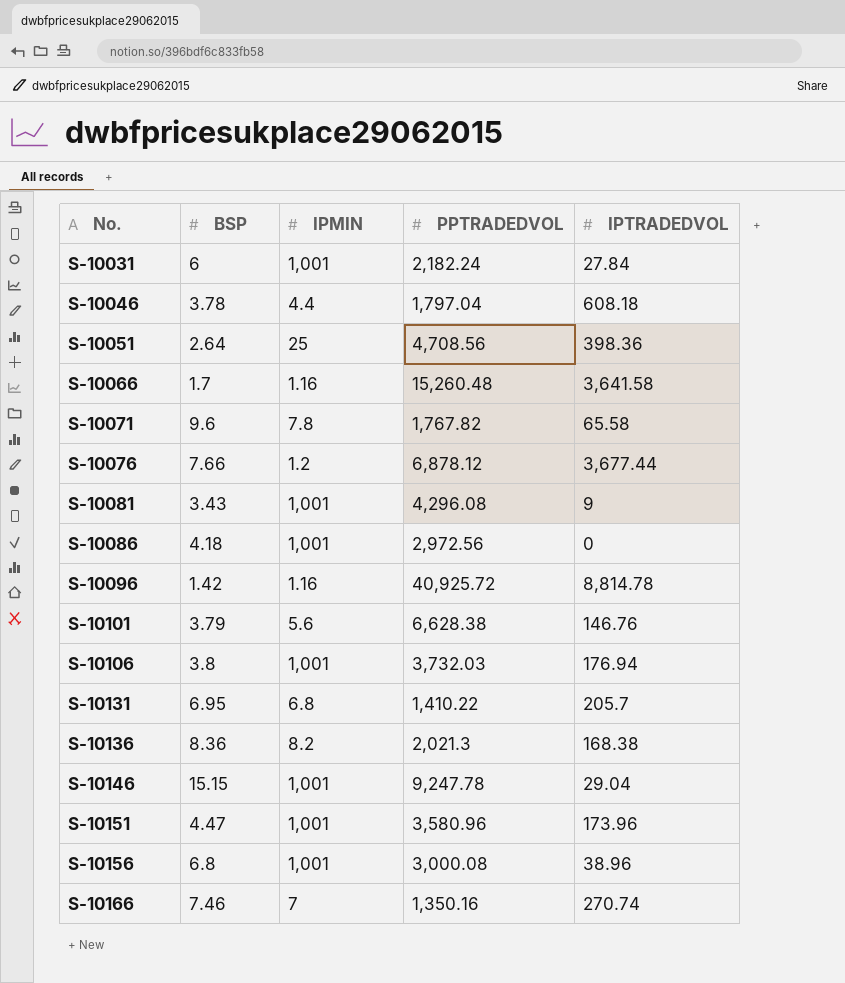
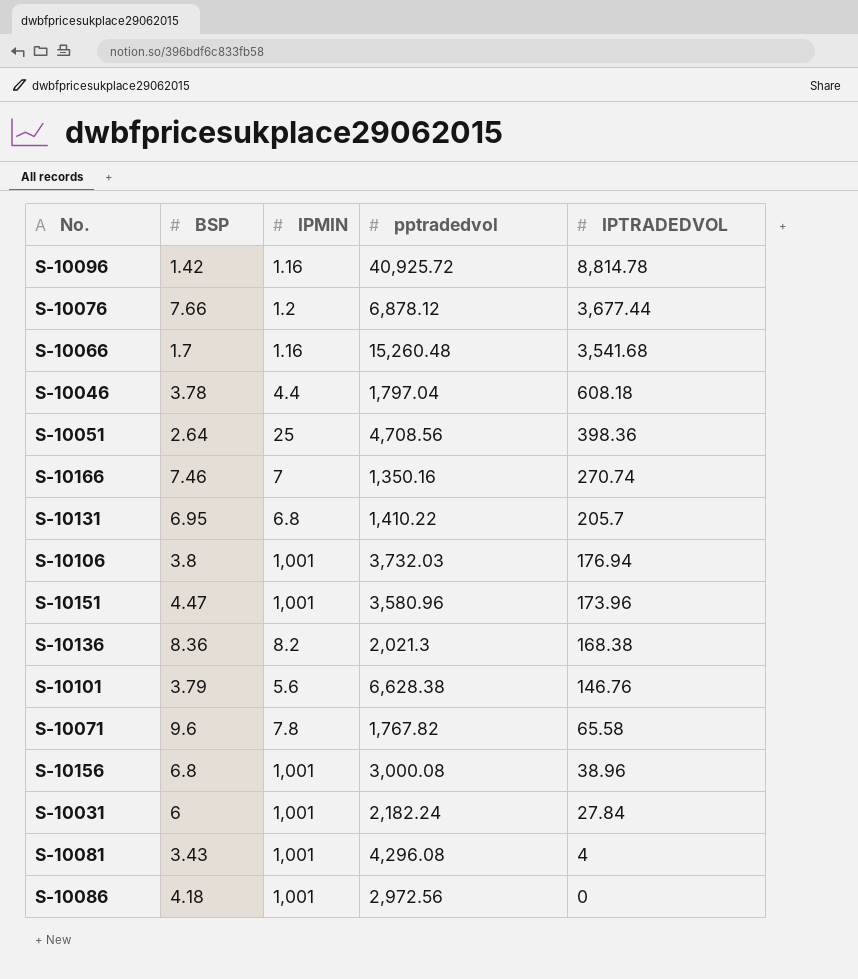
row order: No. ascending -> IPTRADEDVOL descending
column name: PPTRADEDVOL -> pptradedvol
row S-10146: 15.15 | 1,001 | 9,247.78 | 29.04 -> none
S-10066 | IPTRADEDVOL: 3,641.58 -> 3,541.68
S-10081 | IPTRADEDVOL: 9 -> 4

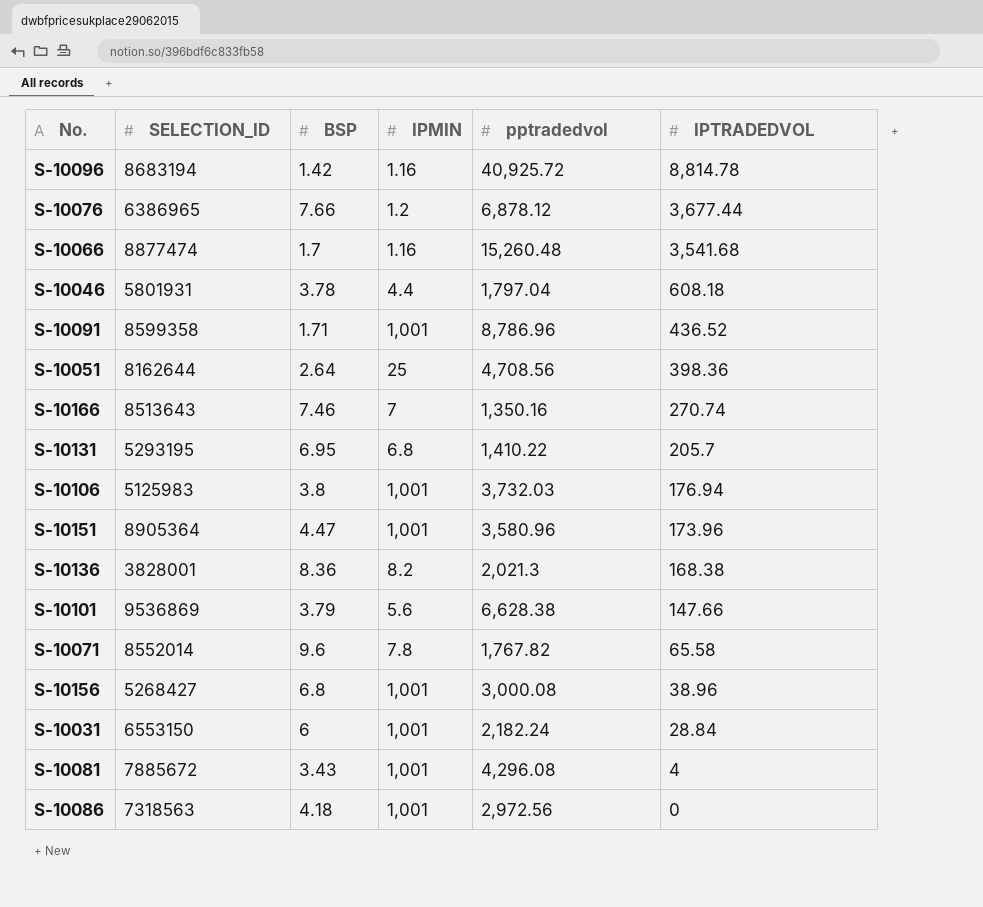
column SELECTION_ID | position: none -> 2
row S-10091: none -> 8599358 | 1.71 | 1,001 | 8,786.96 | 436.52
S-10101 | IPTRADEDVOL: 146.76 -> 147.66
S-10031 | IPTRADEDVOL: 27.84 -> 28.84

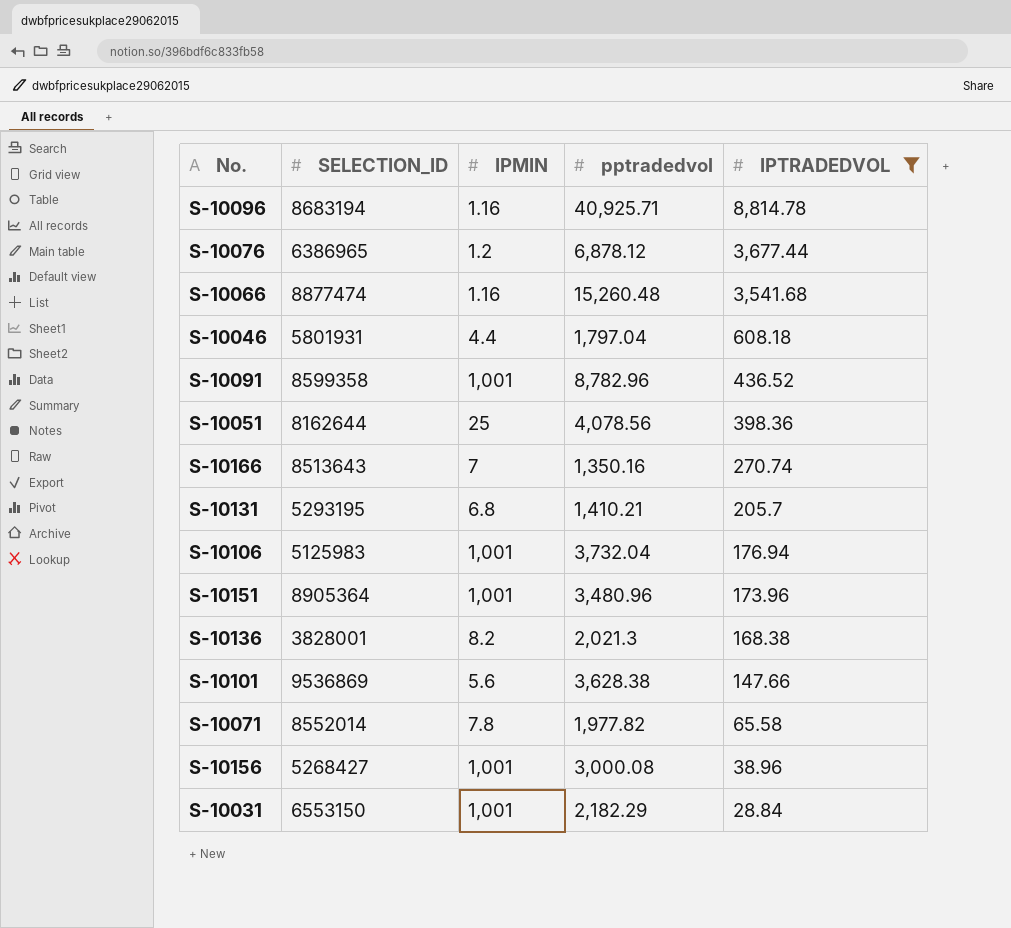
filter: none -> IPTRADEDVOL >= 28.84
column BSP | position: 3 -> none
S-10096 | pptradedvol: 40,925.72 -> 40,925.71
S-10091 | pptradedvol: 8,786.96 -> 8,782.96
S-10051 | pptradedvol: 4,708.56 -> 4,078.56
S-10131 | pptradedvol: 1,410.22 -> 1,410.21
S-10106 | pptradedvol: 3,732.03 -> 3,732.04
S-10151 | pptradedvol: 3,580.96 -> 3,480.96
S-10101 | pptradedvol: 6,628.38 -> 3,628.38
S-10071 | pptradedvol: 1,767.82 -> 1,977.82
S-10031 | pptradedvol: 2,182.24 -> 2,182.29

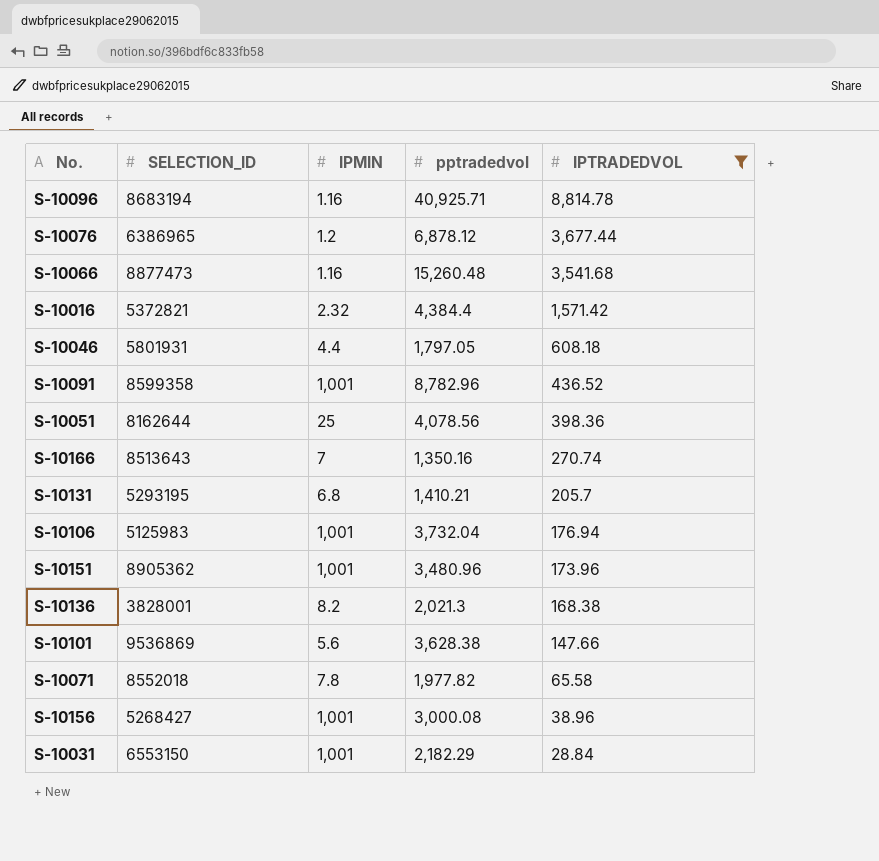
S-10066 | SELECTION_ID: 8877474 -> 8877473
row S-10016: none -> 5372821 | 2.32 | 4,384.4 | 1,571.42
S-10046 | pptradedvol: 1,797.04 -> 1,797.05
S-10151 | SELECTION_ID: 8905364 -> 8905362
S-10071 | SELECTION_ID: 8552014 -> 8552018

